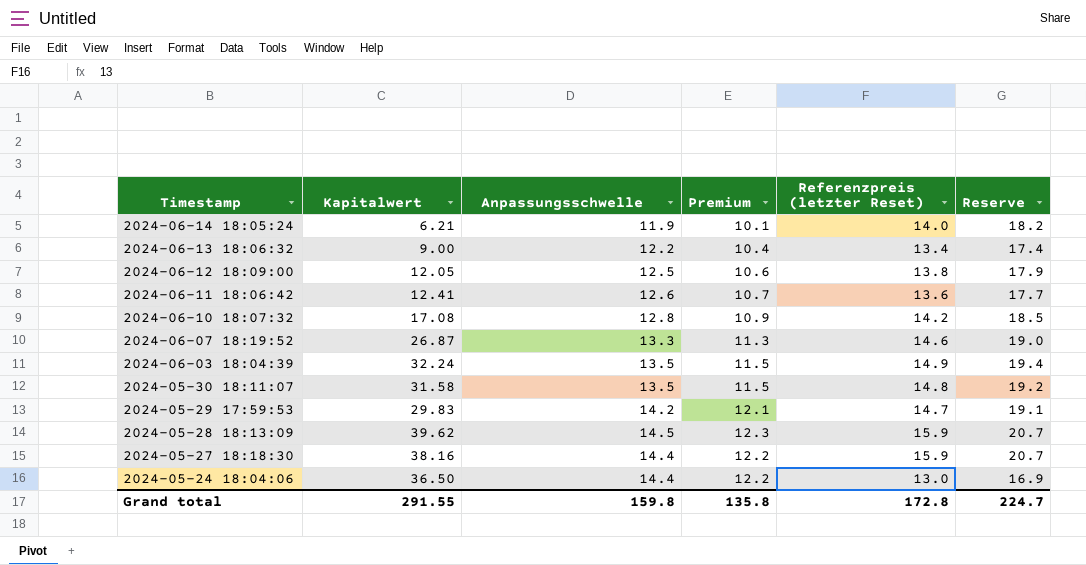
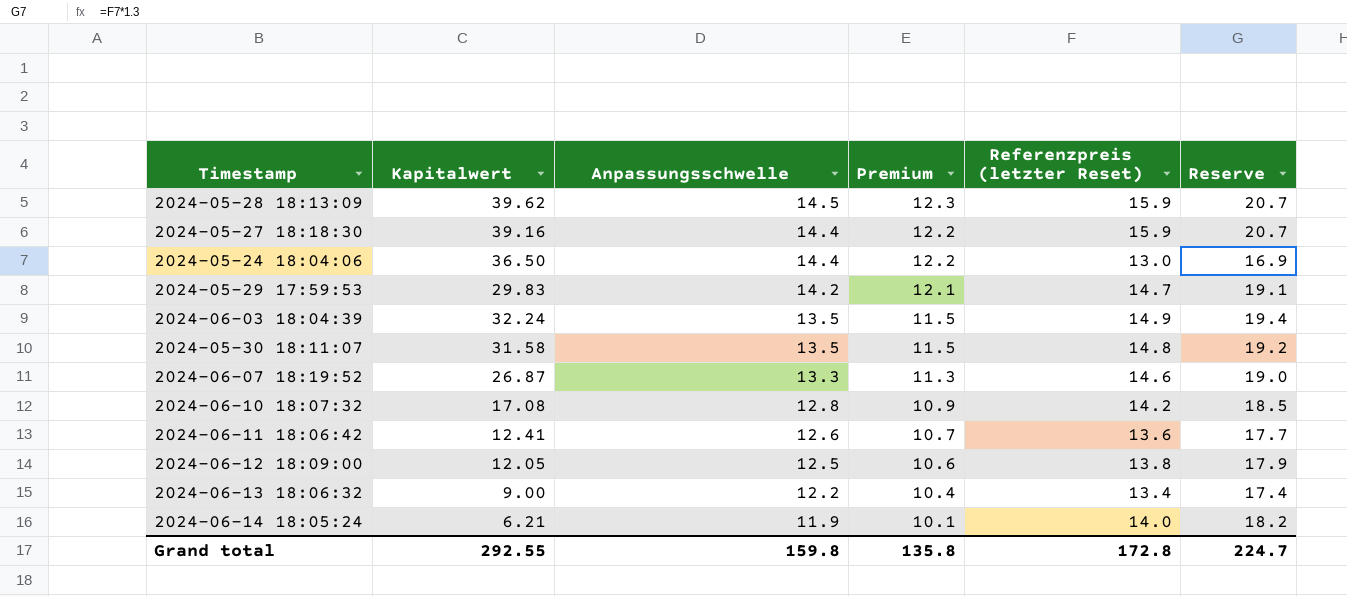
row order: Timestamp descending -> Anpassungsschwelle descending
2024-05-27 18:18:30 | Kapitalwert: 38.16 -> 39.16
Grand total | Kapitalwert: 291.55 -> 292.55

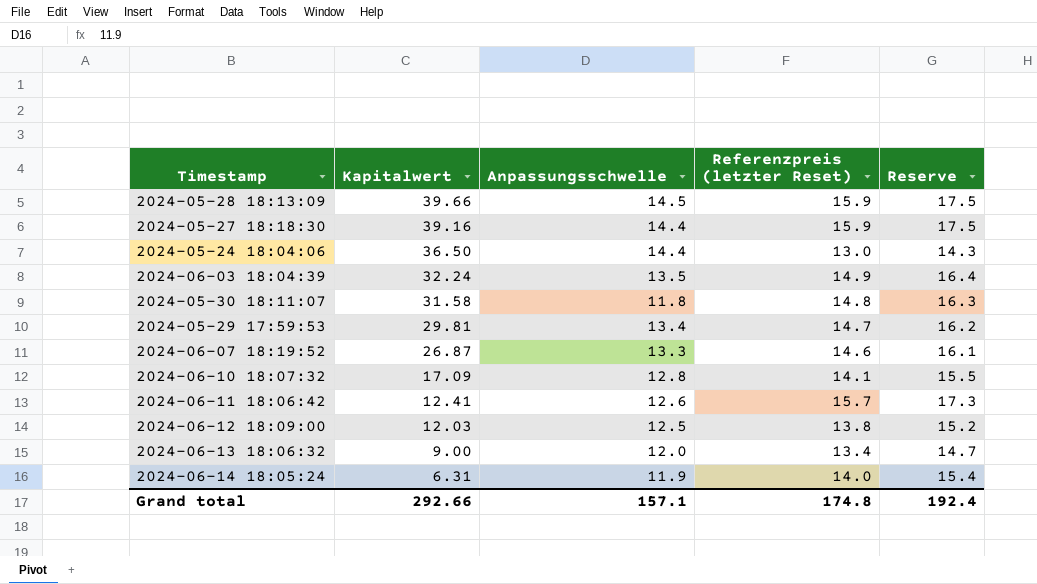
row order: Anpassungsschwelle descending -> Kapitalwert descending
column Premium | formula: [Anpassungsschwelle] * 0.85 -> none
column Reserve | formula: [Referenzpreis (letzter Reset)] * 1.3 -> [Referenzpreis (letzter Reset)] * 1.1
2024-05-28 18:13:09 | Kapitalwert: 39.62 -> 39.66
2024-05-30 18:11:07 | Anpassungsschwelle: 13.5 -> 11.8
2024-05-29 17:59:53 | Kapitalwert: 29.83 -> 29.81
2024-05-29 17:59:53 | Anpassungsschwelle: 14.2 -> 13.4
2024-06-10 18:07:32 | Kapitalwert: 17.08 -> 17.09
2024-06-10 18:07:32 | Referenzpreis (letzter Reset): 14.2 -> 14.1
2024-06-11 18:06:42 | Referenzpreis (letzter Reset): 13.6 -> 15.7
2024-06-12 18:09:00 | Kapitalwert: 12.05 -> 12.03
2024-06-13 18:06:32 | Anpassungsschwelle: 12.2 -> 12.0
2024-06-14 18:05:24 | Kapitalwert: 6.21 -> 6.31
Grand total | Kapitalwert: 292.55 -> 292.66
Grand total | Anpassungsschwelle: 159.8 -> 157.1
Grand total | Referenzpreis (letzter Reset): 172.8 -> 174.8
Grand total | Reserve: 224.7 -> 192.4

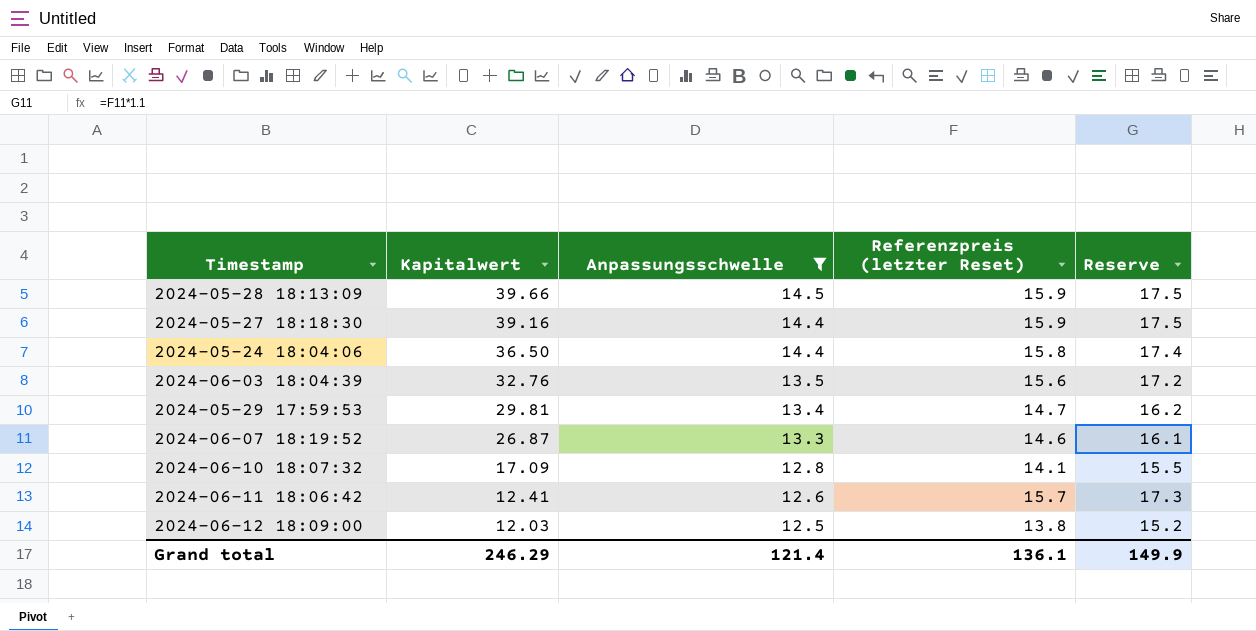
filter: none -> Anpassungsschwelle >= 12.5
2024-05-24 18:04:06 | Referenzpreis (letzter Reset): 13.0 -> 15.8
2024-05-24 18:04:06 | Reserve: 14.3 -> 17.4
2024-06-03 18:04:39 | Kapitalwert: 32.24 -> 32.76
2024-06-03 18:04:39 | Referenzpreis (letzter Reset): 14.9 -> 15.6
2024-06-03 18:04:39 | Reserve: 16.4 -> 17.2
Grand total | Kapitalwert: 292.66 -> 246.29
Grand total | Anpassungsschwelle: 157.1 -> 121.4
Grand total | Referenzpreis (letzter Reset): 174.8 -> 136.1
Grand total | Reserve: 192.4 -> 149.9

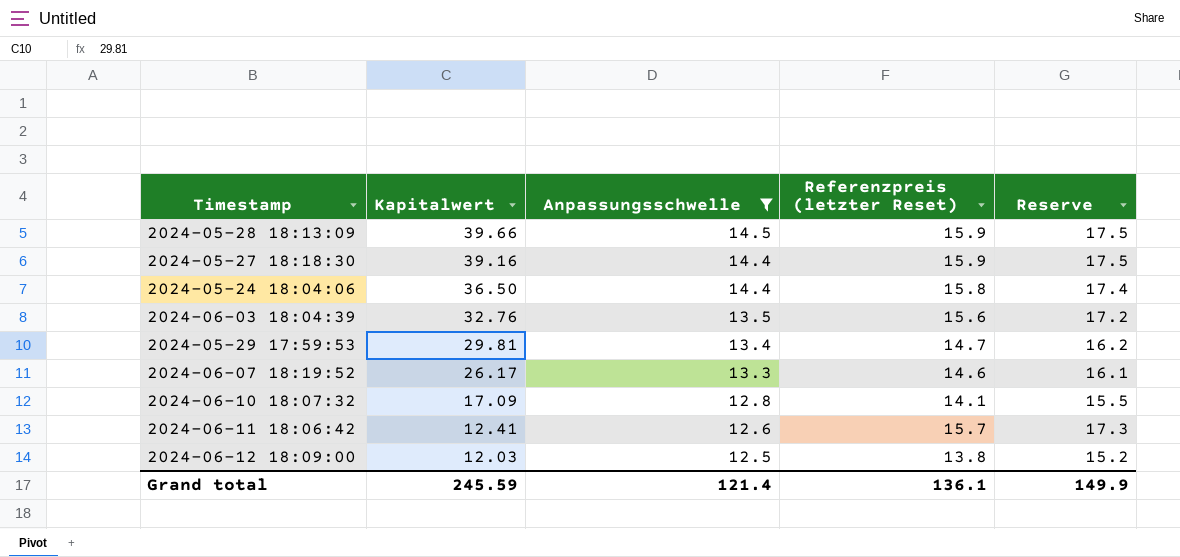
2024-06-07 18:19:52 | Kapitalwert: 26.87 -> 26.17
Grand total | Kapitalwert: 246.29 -> 245.59

